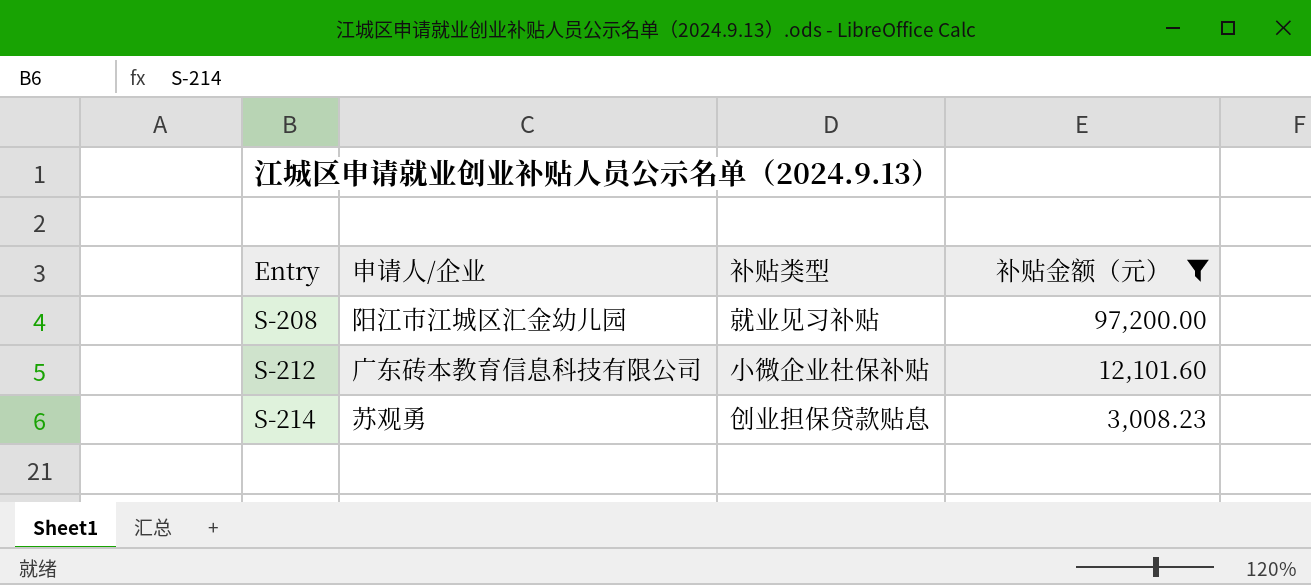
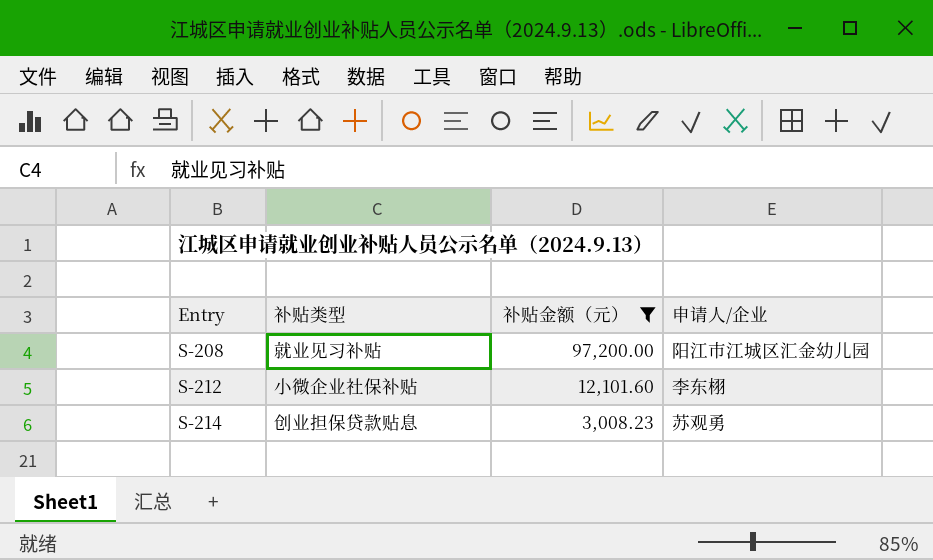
column 申请人/企业 | position: 2 -> 4
S-212 | 申请人/企业: 广东砖本教育信息科技有限公司 -> 李东栩

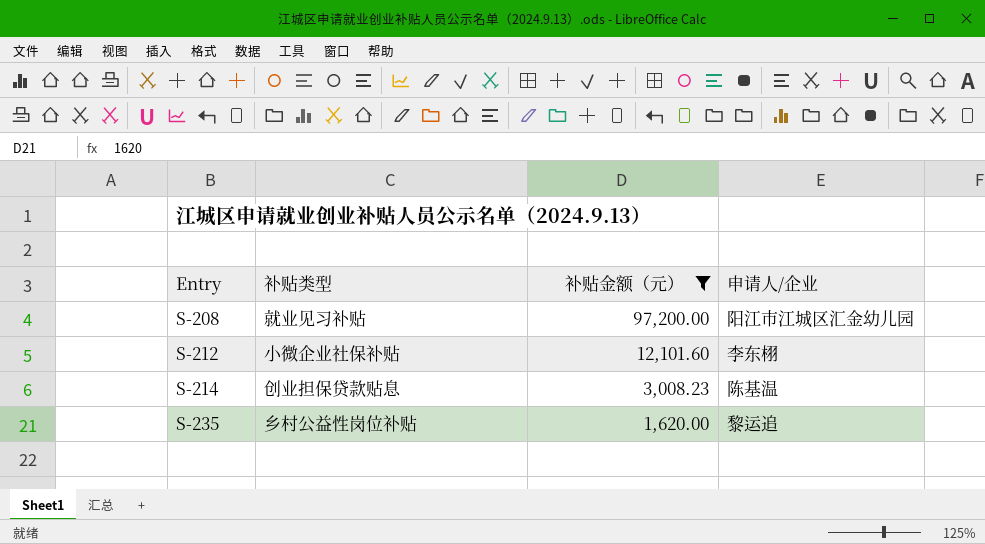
S-214 | 申请人/企业: 苏观勇 -> 陈基温
row S-235: none -> 乡村公益性岗位补贴 | 1,620.00 | 黎运追

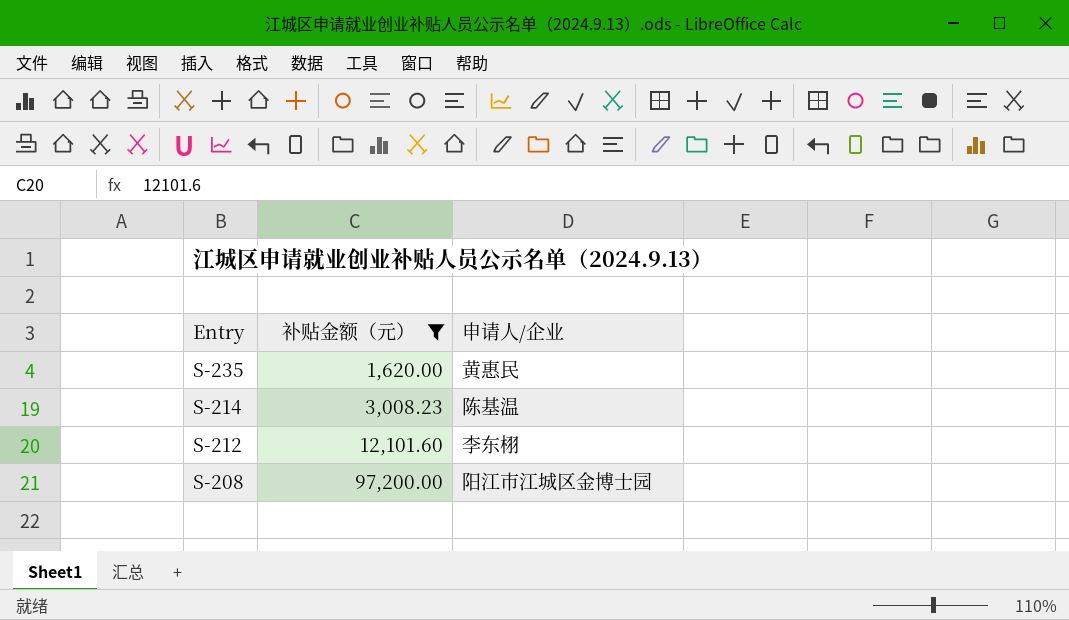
row order: Entry ascending -> Entry descending
column 补贴类型 | position: 2 -> none
S-235 | 申请人/企业: 黎运追 -> 黄惠民
S-208 | 申请人/企业: 阳江市江城区汇金幼儿园 -> 阳江市江城区金博士园

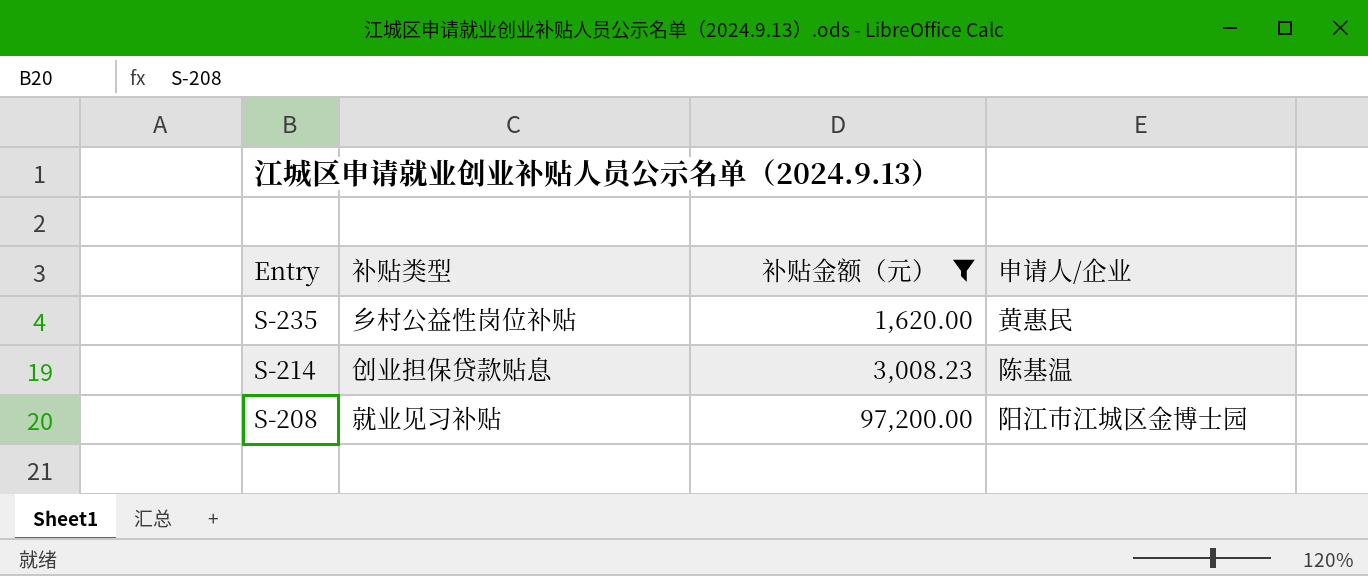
column 补贴类型 | position: none -> 2
row S-212: 12,101.60 | 李东栩 -> none

